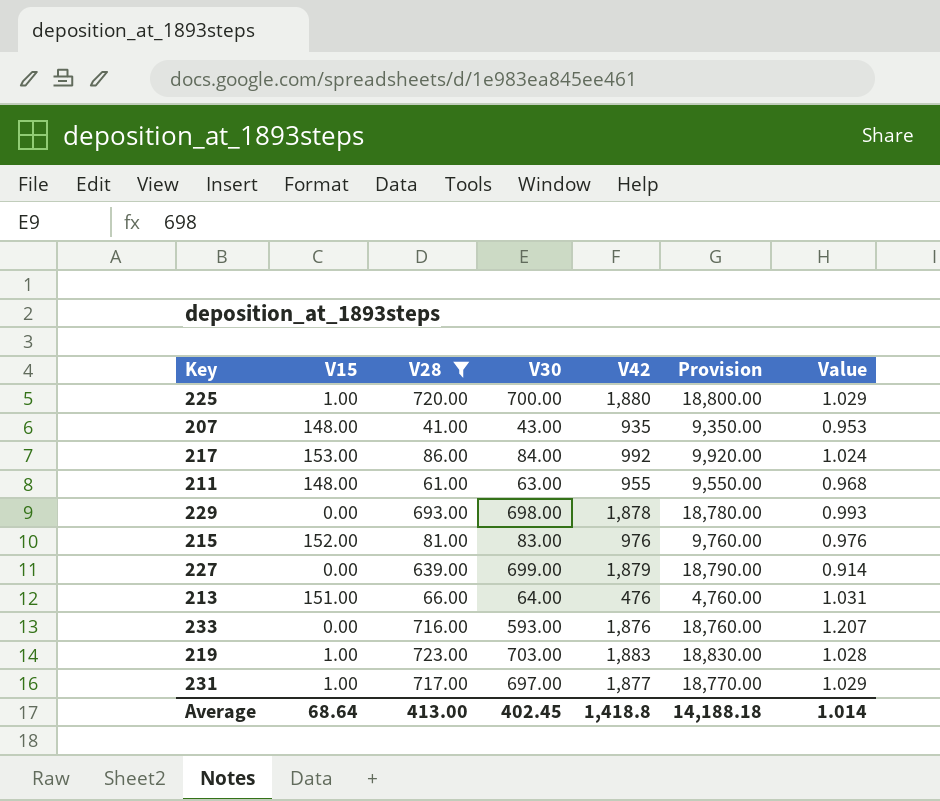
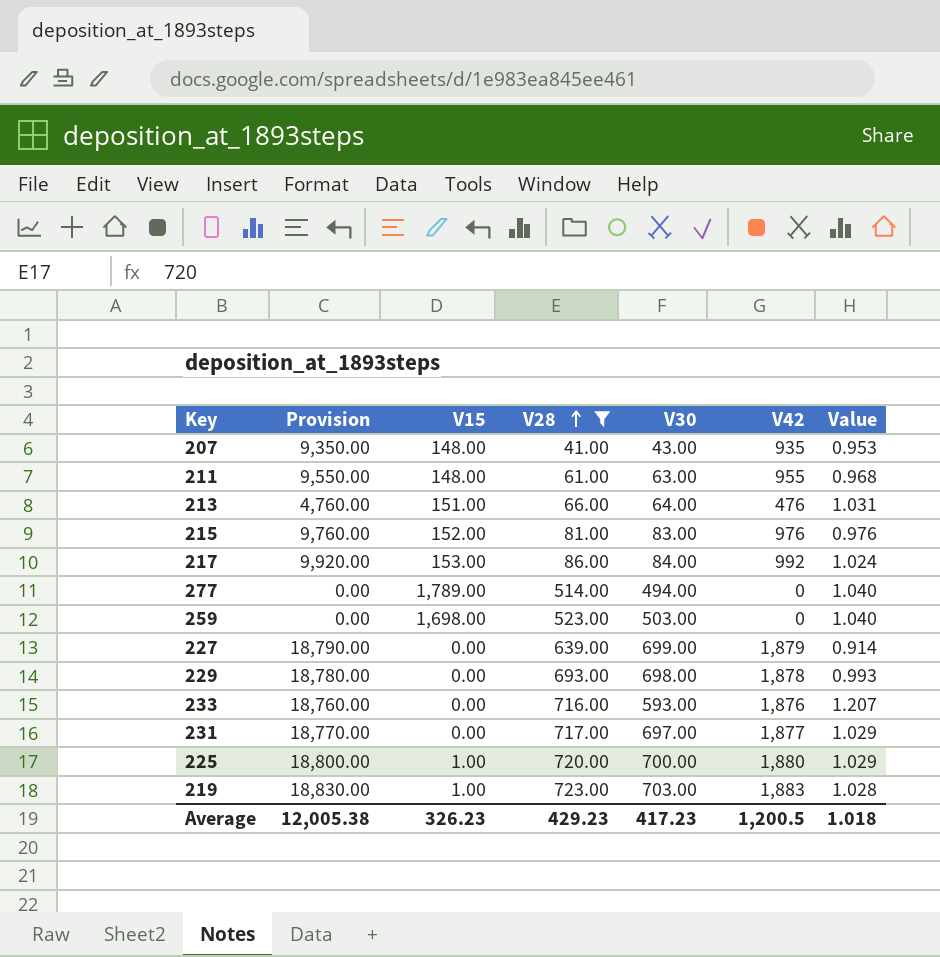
row order: none -> V28 ascending
column Provision | position: 6 -> 2
row 277: none -> 0.00 | 1,789.00 | 514.00 | 494.00 | 0 | 1.040
row 259: none -> 0.00 | 1,698.00 | 523.00 | 503.00 | 0 | 1.040
231 | V15: 1.00 -> 0.00
Average | Provision: 14,188.18 -> 12,005.38
Average | V15: 68.64 -> 326.23
Average | V28: 413.00 -> 429.23
Average | V30: 402.45 -> 417.23
Average | V42: 1,418.8 -> 1,200.5
Average | Value: 1.014 -> 1.018

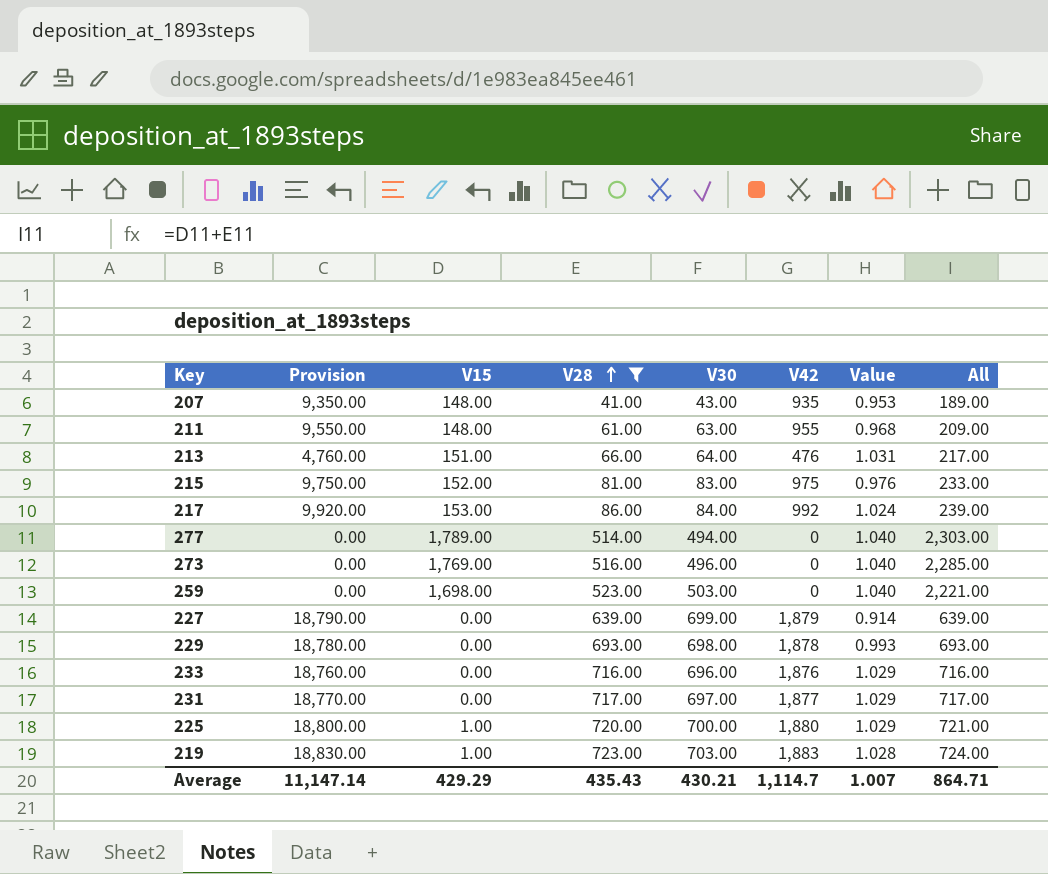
column All | formula: none -> [V15] + [V28]
215 | Provision: 9,760.00 -> 9,750.00
215 | V42: 976 -> 975
row 273: none -> 0.00 | 1,769.00 | 516.00 | 496.00 | 0 | 1.040 | 2,285.00
233 | V30: 593.00 -> 696.00
233 | Value: 1.207 -> 1.029
Average | Provision: 12,005.38 -> 11,147.14
Average | V15: 326.23 -> 429.29
Average | V28: 429.23 -> 435.43
Average | V30: 417.23 -> 430.21
Average | V42: 1,200.5 -> 1,114.7
Average | Value: 1.018 -> 1.007

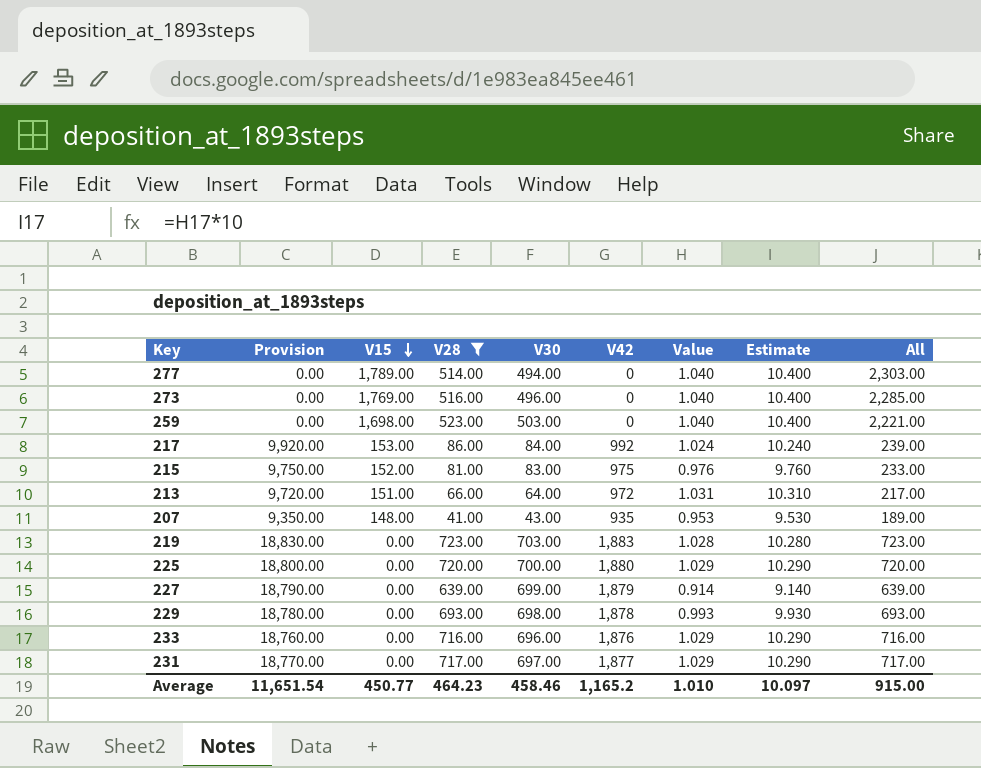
row order: V28 ascending -> V15 descending
column Estimate | formula: none -> [Value] * 10
row 211: 9,550.00 | 148.00 | 61.00 | 63.00 | 955 | 0.968 | 209.00 -> none
213 | Provision: 4,760.00 -> 9,720.00
213 | V42: 476 -> 972
219 | V15: 1.00 -> 0.00
219 | All: 724.00 -> 723.00
225 | V15: 1.00 -> 0.00
225 | All: 721.00 -> 720.00
Average | Provision: 11,147.14 -> 11,651.54
Average | V15: 429.29 -> 450.77
Average | V28: 435.43 -> 464.23
Average | V30: 430.21 -> 458.46
Average | V42: 1,114.7 -> 1,165.2
Average | Value: 1.007 -> 1.010
Average | All: 864.71 -> 915.00

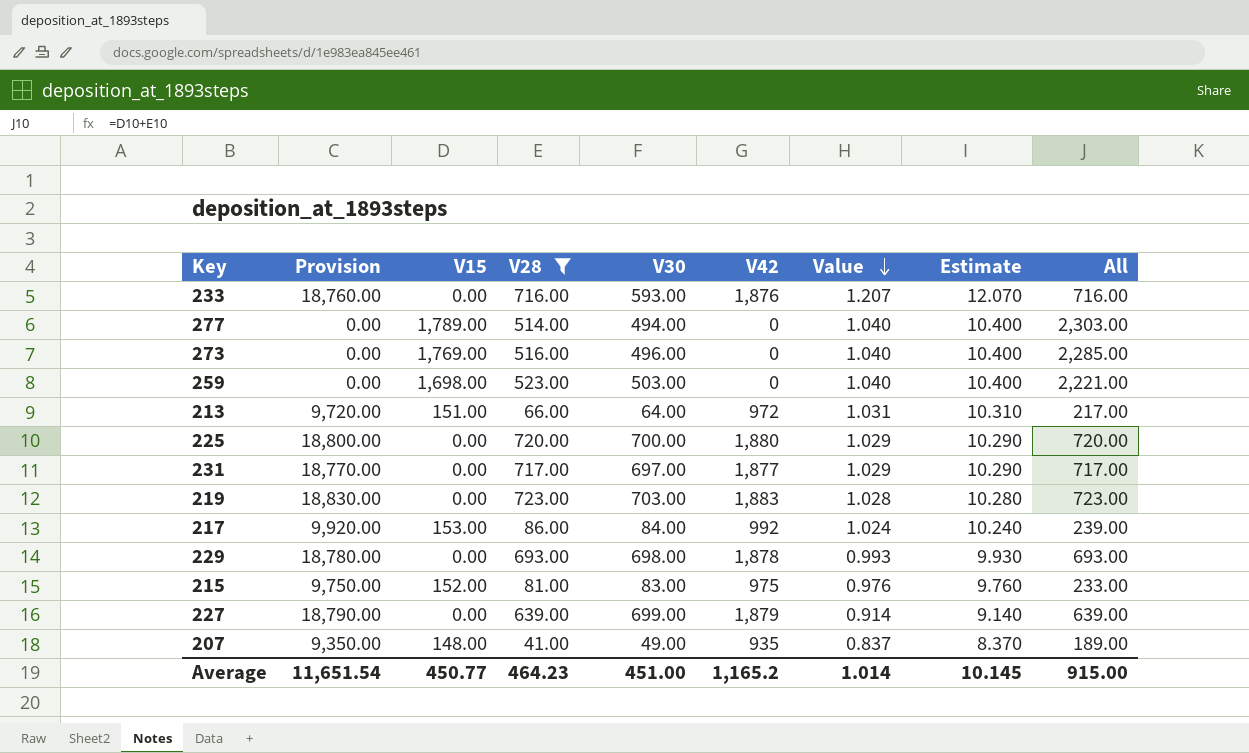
row order: V15 descending -> Value descending
233 | V30: 696.00 -> 593.00
233 | Value: 1.029 -> 1.207
233 | Estimate: 10.290 -> 12.070
207 | V30: 43.00 -> 49.00
207 | Value: 0.953 -> 0.837
207 | Estimate: 9.530 -> 8.370
Average | V30: 458.46 -> 451.00
Average | Value: 1.010 -> 1.014
Average | Estimate: 10.097 -> 10.145

